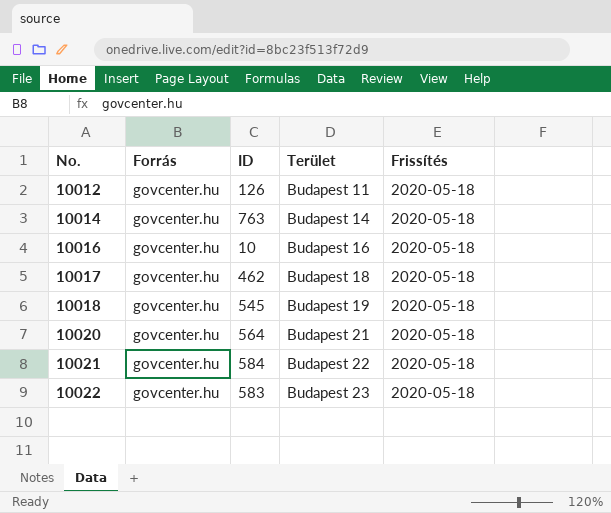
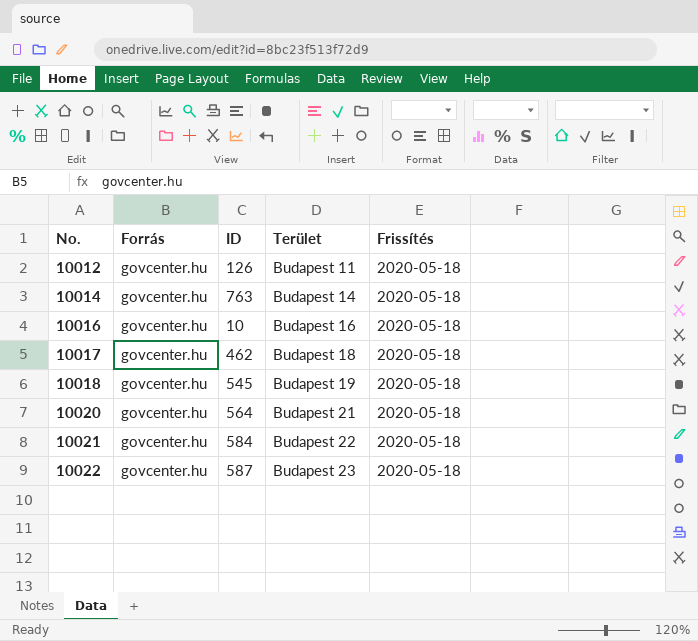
10022 | ID: 583 -> 587

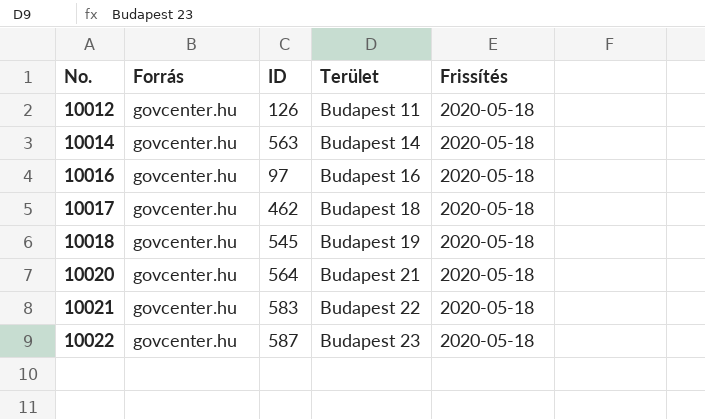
10014 | ID: 763 -> 563
10016 | ID: 10 -> 97
10021 | ID: 584 -> 583

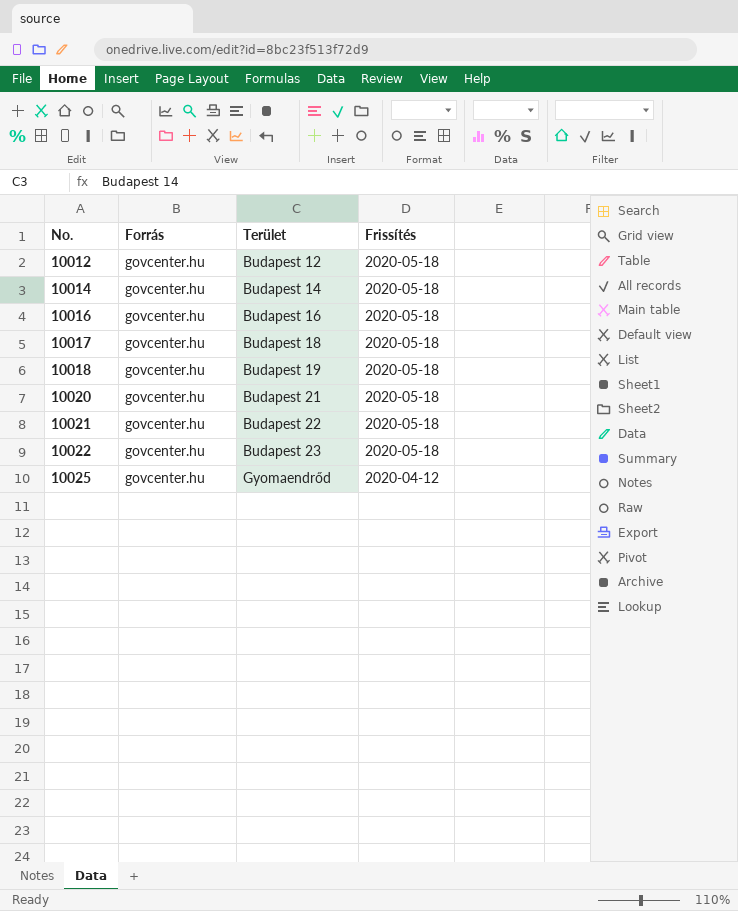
column ID | position: 3 -> none
10012 | Terület: Budapest 11 -> Budapest 12
row 10025: none -> govcenter.hu | Gyomaendrőd | 2020-04-12

